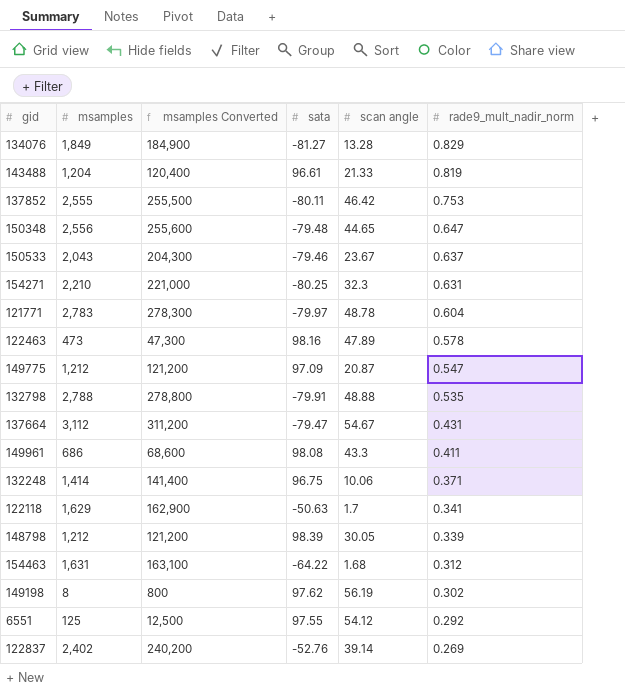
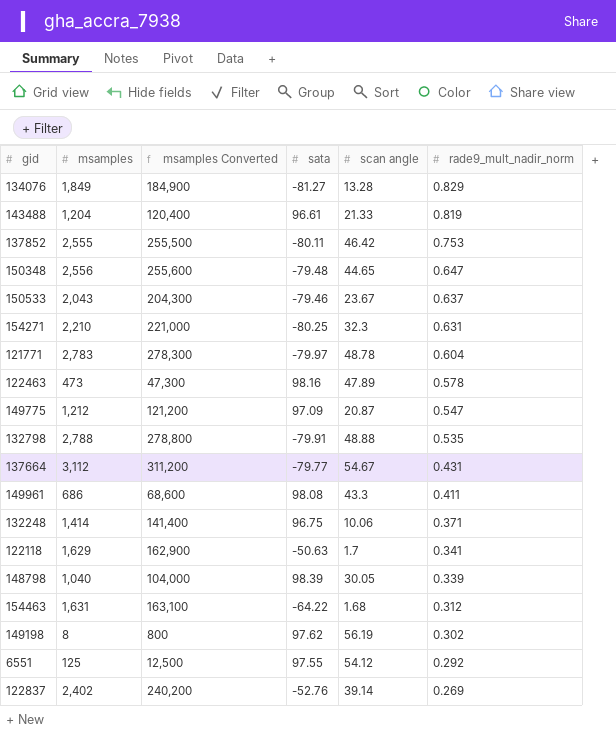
137664 | sata: -79.47 -> -79.77
148798 | msamples: 1,212 -> 1,040
148798 | msamples Converted: 121,200 -> 104,000

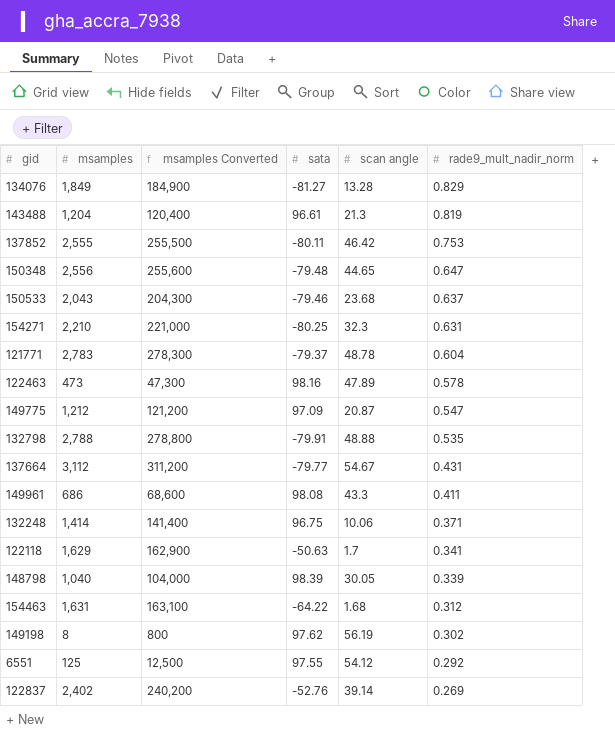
143488 | scan angle: 21.33 -> 21.3
150533 | scan angle: 23.67 -> 23.68
121771 | sata: -79.97 -> -79.37

